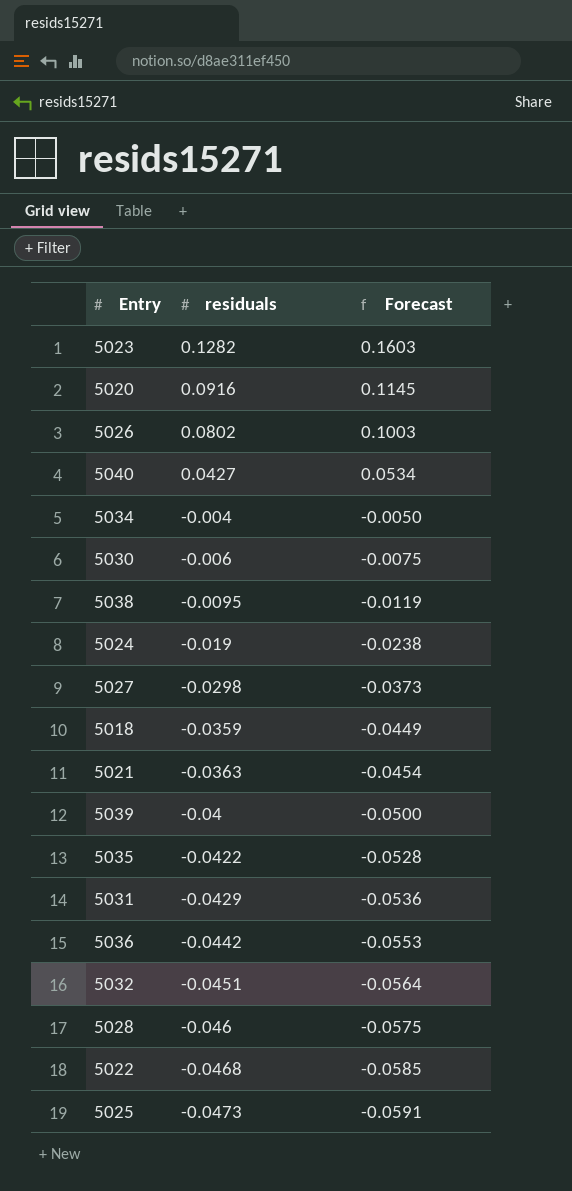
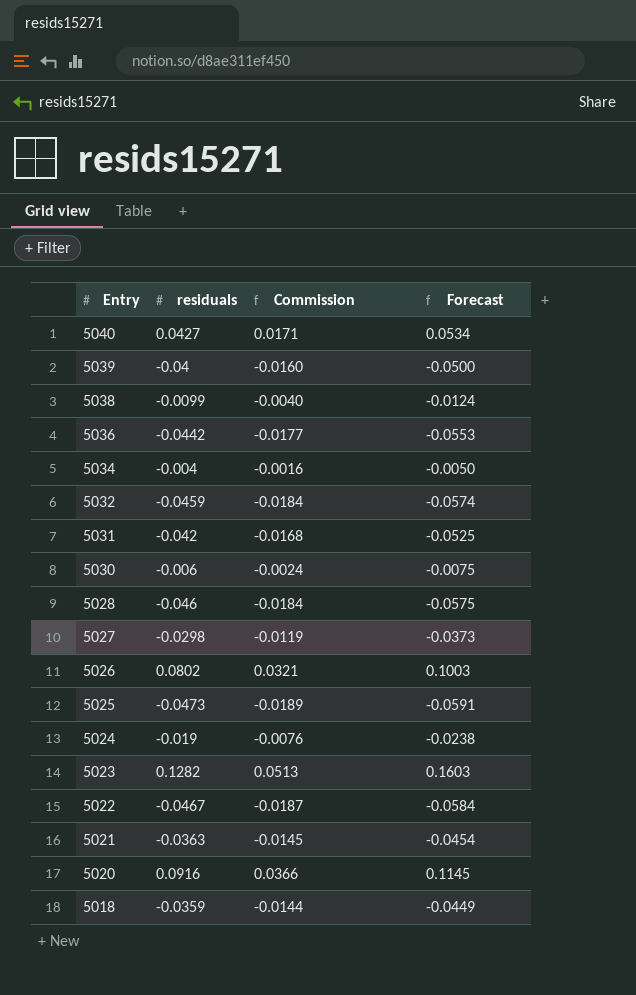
row order: residuals descending -> Entry descending
column Commission | formula: none -> [residuals] * 0.4
row 5035: -0.0422 | -0.0528 -> none
5038 | residuals: -0.0095 -> -0.0099
5038 | Forecast: -0.0119 -> -0.0124
5032 | residuals: -0.0451 -> -0.0459
5032 | Forecast: -0.0564 -> -0.0574
5031 | residuals: -0.0429 -> -0.042
5031 | Forecast: -0.0536 -> -0.0525
5022 | residuals: -0.0468 -> -0.0467
5022 | Forecast: -0.0585 -> -0.0584

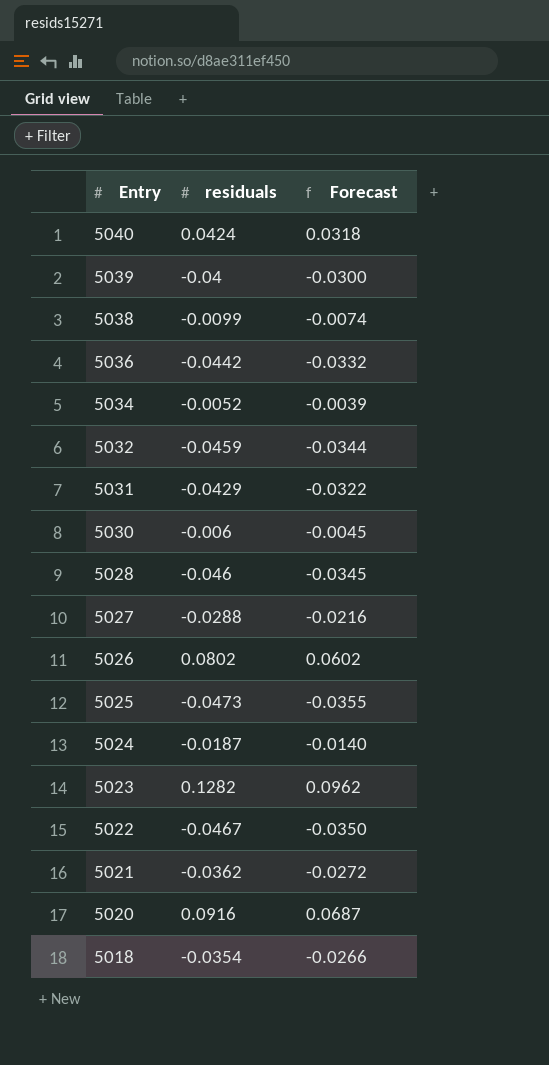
column Commission | formula: [residuals] * 0.4 -> none
column Forecast | formula: [residuals] * 1.25 -> [residuals] * 0.75
5040 | residuals: 0.0427 -> 0.0424
5034 | residuals: -0.004 -> -0.0052
5031 | residuals: -0.042 -> -0.0429
5027 | residuals: -0.0298 -> -0.0288
5024 | residuals: -0.019 -> -0.0187
5021 | residuals: -0.0363 -> -0.0362
5018 | residuals: -0.0359 -> -0.0354

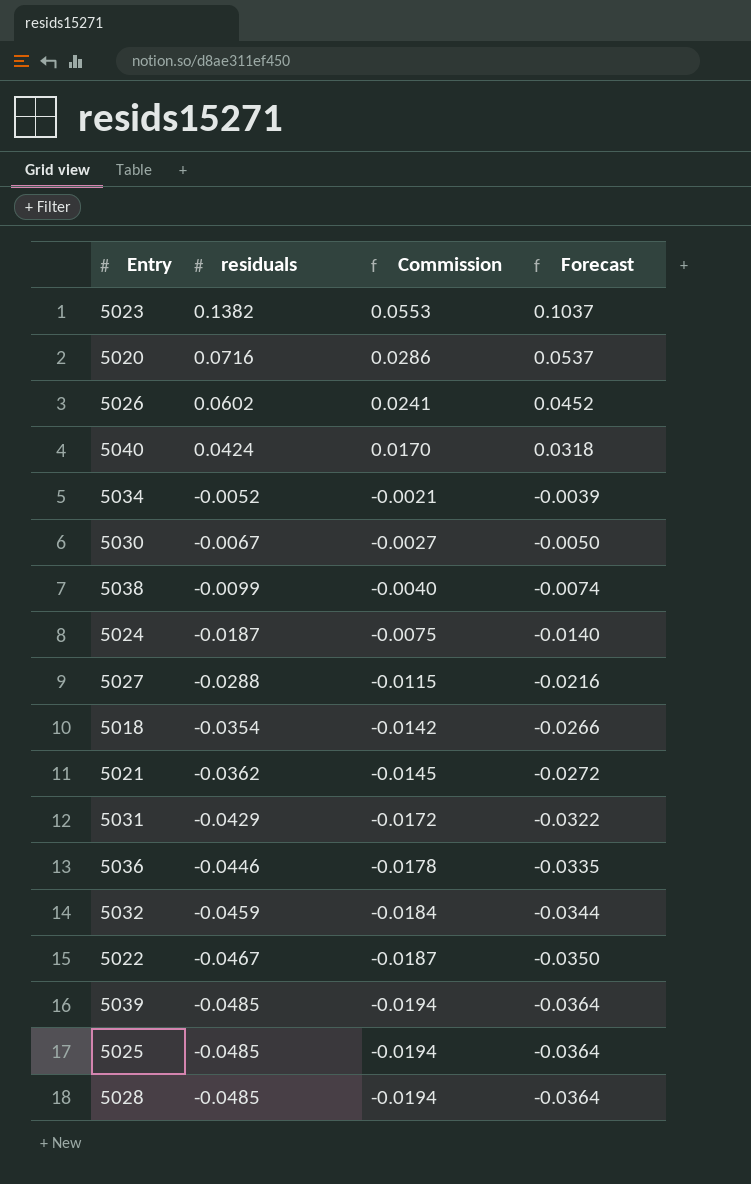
row order: Entry descending -> residuals descending
column Commission | formula: none -> [residuals] * 0.4
5023 | residuals: 0.1282 -> 0.1382
5023 | Forecast: 0.0962 -> 0.1037
5020 | residuals: 0.0916 -> 0.0716
5020 | Forecast: 0.0687 -> 0.0537
5026 | residuals: 0.0802 -> 0.0602
5026 | Forecast: 0.0602 -> 0.0452
5030 | residuals: -0.006 -> -0.0067
5030 | Forecast: -0.0045 -> -0.0050
5036 | residuals: -0.0442 -> -0.0446
5036 | Forecast: -0.0332 -> -0.0335
5039 | residuals: -0.04 -> -0.0485
5039 | Forecast: -0.0300 -> -0.0364
5025 | residuals: -0.0473 -> -0.0485
5025 | Forecast: -0.0355 -> -0.0364
5028 | residuals: -0.046 -> -0.0485
5028 | Forecast: -0.0345 -> -0.0364

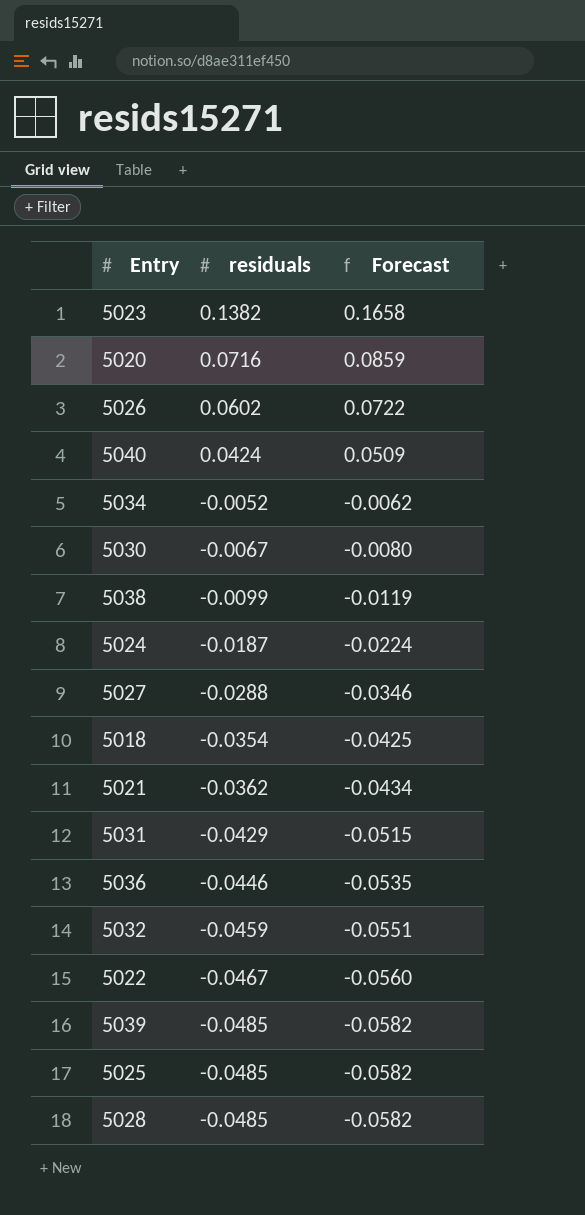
column Commission | formula: [residuals] * 0.4 -> none
column Forecast | formula: [residuals] * 0.75 -> [residuals] * 1.2

